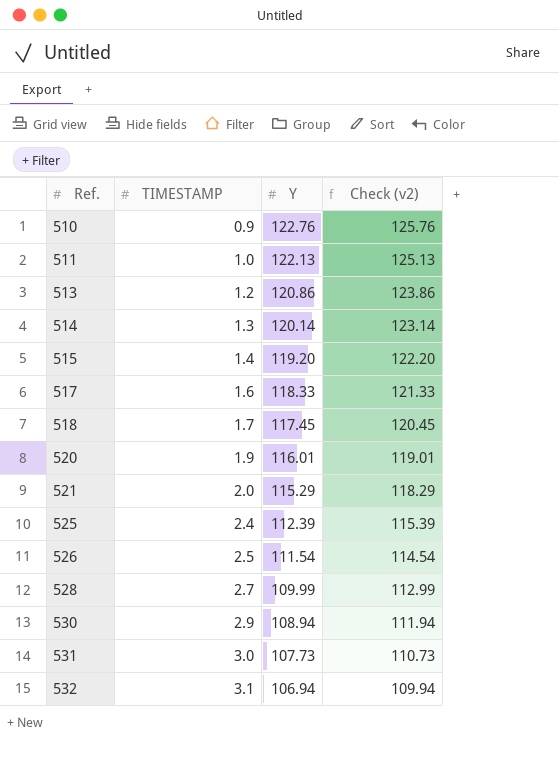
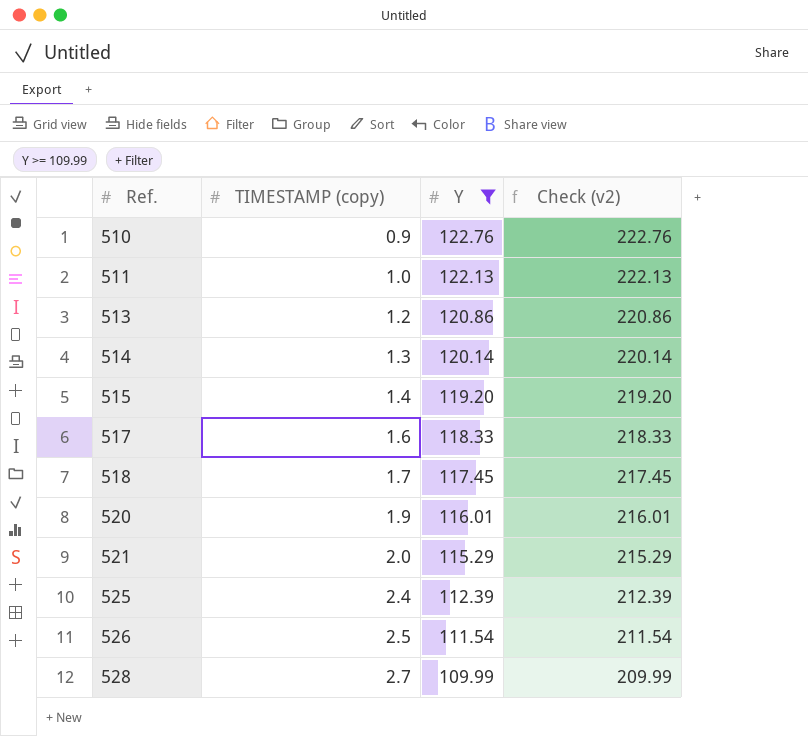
filter: none -> Y >= 109.99
column name: TIMESTAMP -> TIMESTAMP (copy)
column Check (v2) | formula: [Y] + 3 -> [Y] + 100

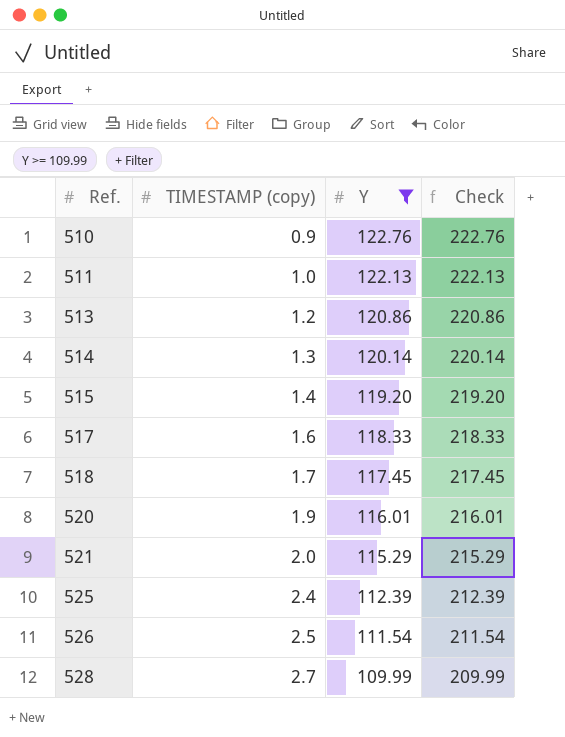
column name: Check (v2) -> Check

